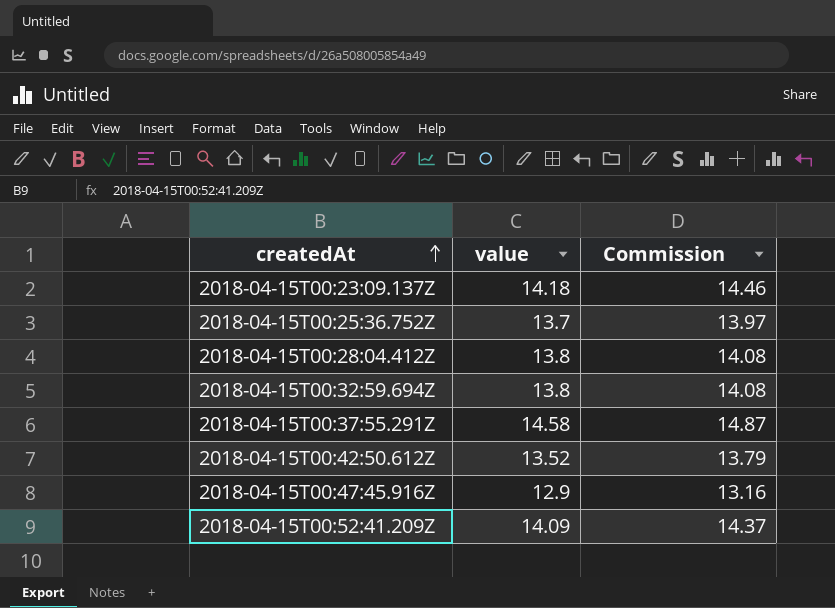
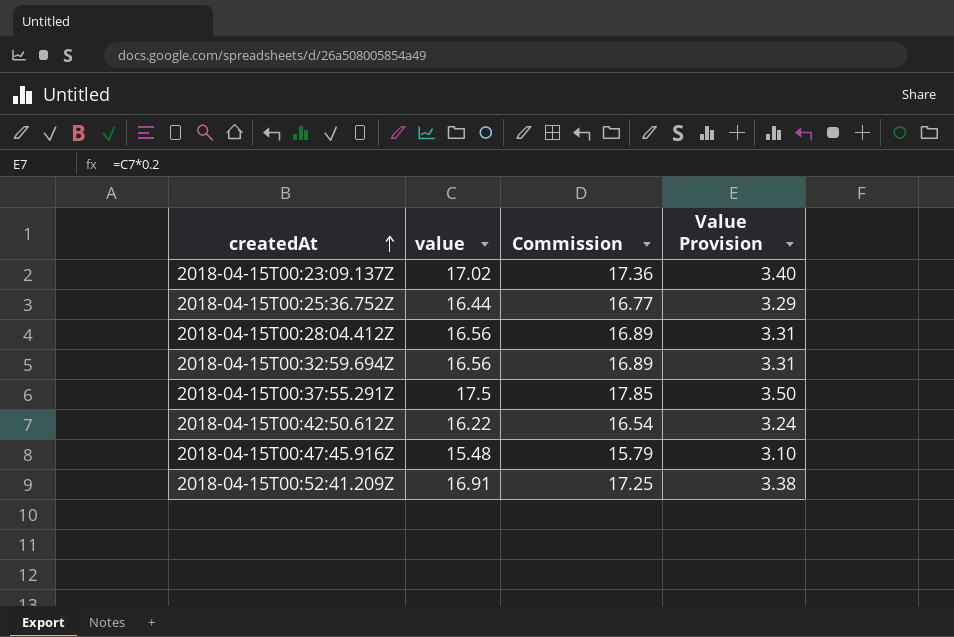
column Value Provision | formula: none -> [value] * 0.2
2018-04-15T00:23:09.137Z | value: 14.18 -> 17.02
2018-04-15T00:23:09.137Z | Commission: 14.46 -> 17.36
2018-04-15T00:25:36.752Z | value: 13.7 -> 16.44
2018-04-15T00:25:36.752Z | Commission: 13.97 -> 16.77
2018-04-15T00:28:04.412Z | value: 13.8 -> 16.56
2018-04-15T00:28:04.412Z | Commission: 14.08 -> 16.89
2018-04-15T00:32:59.694Z | value: 13.8 -> 16.56
2018-04-15T00:32:59.694Z | Commission: 14.08 -> 16.89
2018-04-15T00:37:55.291Z | value: 14.58 -> 17.5
2018-04-15T00:37:55.291Z | Commission: 14.87 -> 17.85
2018-04-15T00:42:50.612Z | value: 13.52 -> 16.22
2018-04-15T00:42:50.612Z | Commission: 13.79 -> 16.54
2018-04-15T00:47:45.916Z | value: 12.9 -> 15.48
2018-04-15T00:47:45.916Z | Commission: 13.16 -> 15.79
2018-04-15T00:52:41.209Z | value: 14.09 -> 16.91
2018-04-15T00:52:41.209Z | Commission: 14.37 -> 17.25

